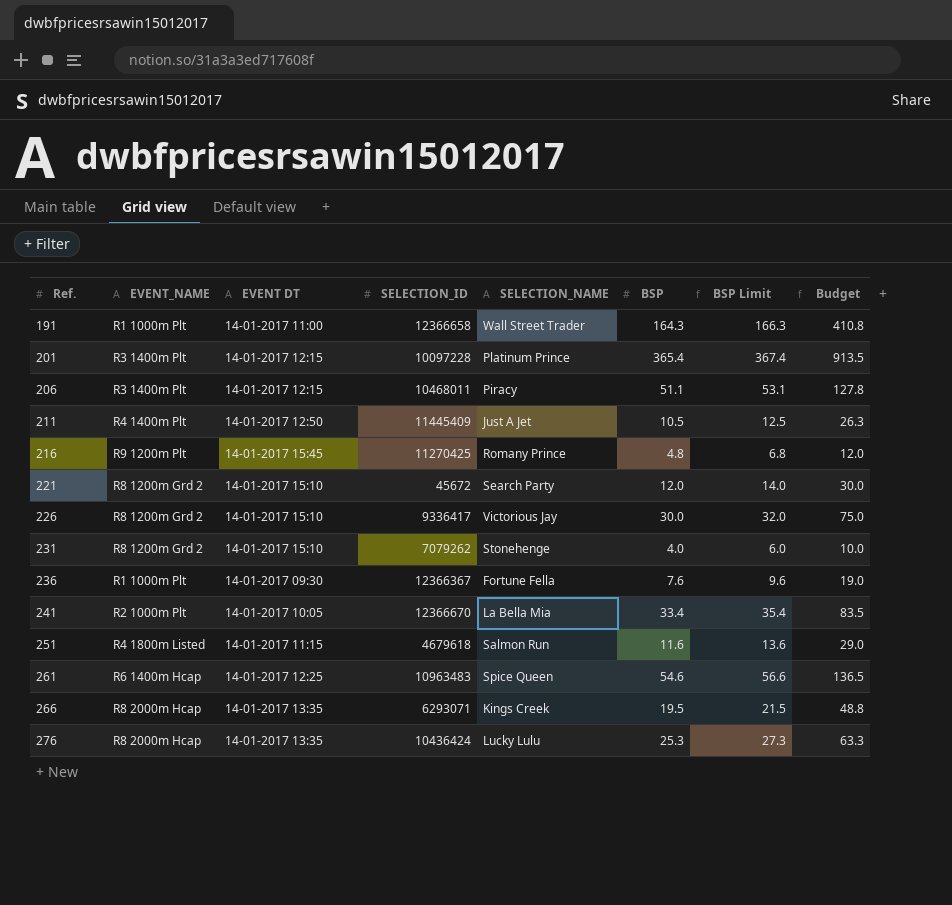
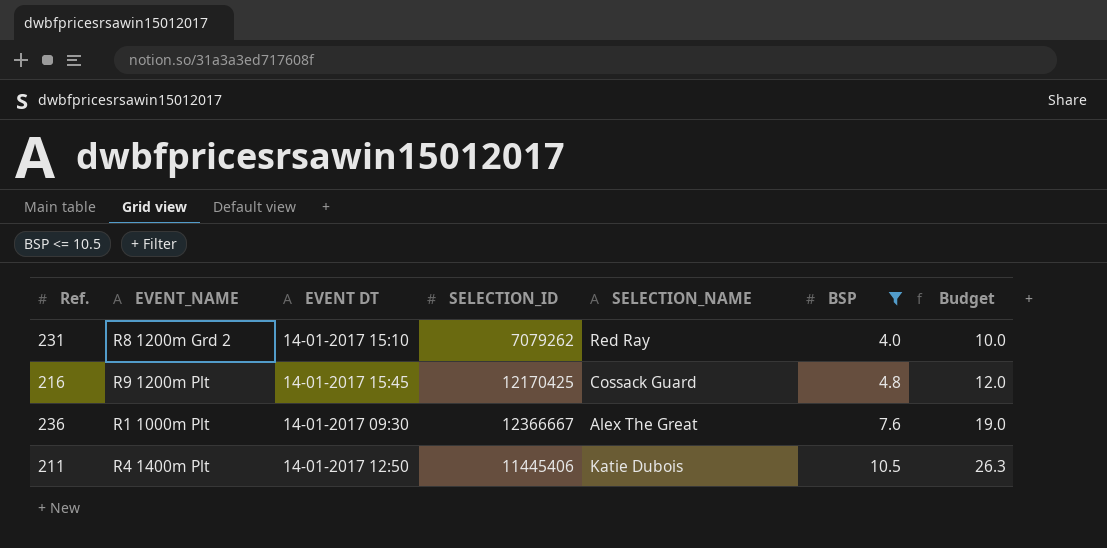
filter: none -> BSP <= 10.5
row order: Ref. ascending -> BSP ascending
column BSP Limit | formula: [BSP] + 2 -> none
231 | SELECTION_NAME: Stonehenge -> Red Ray
216 | SELECTION_ID: 11270425 -> 12170425
216 | SELECTION_NAME: Romany Prince -> Cossack Guard
236 | SELECTION_ID: 12366367 -> 12366667
236 | SELECTION_NAME: Fortune Fella -> Alex The Great
211 | SELECTION_ID: 11445409 -> 11445406
211 | SELECTION_NAME: Just A Jet -> Katie Dubois

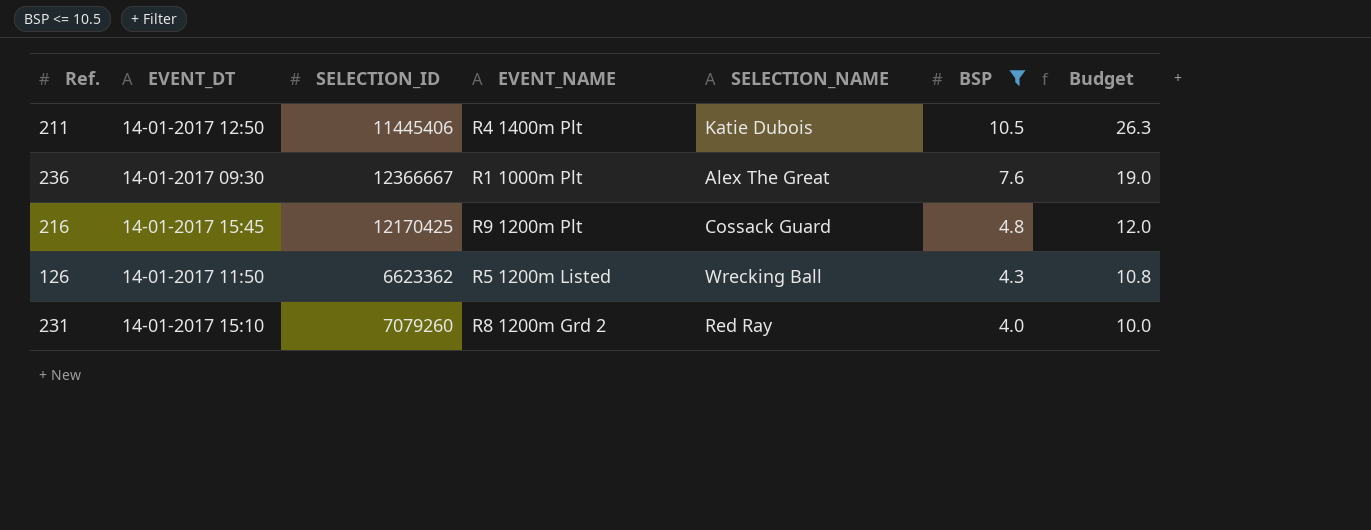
row order: BSP ascending -> BSP descending
column name: EVENT DT -> EVENT_DT
column EVENT_NAME | position: 2 -> 4
row 126: none -> 14-01-2017 11:50 | 6623362 | R5 1200m Listed | Wrecking Ball | 4.3 | 10.8
231 | SELECTION_ID: 7079262 -> 7079260

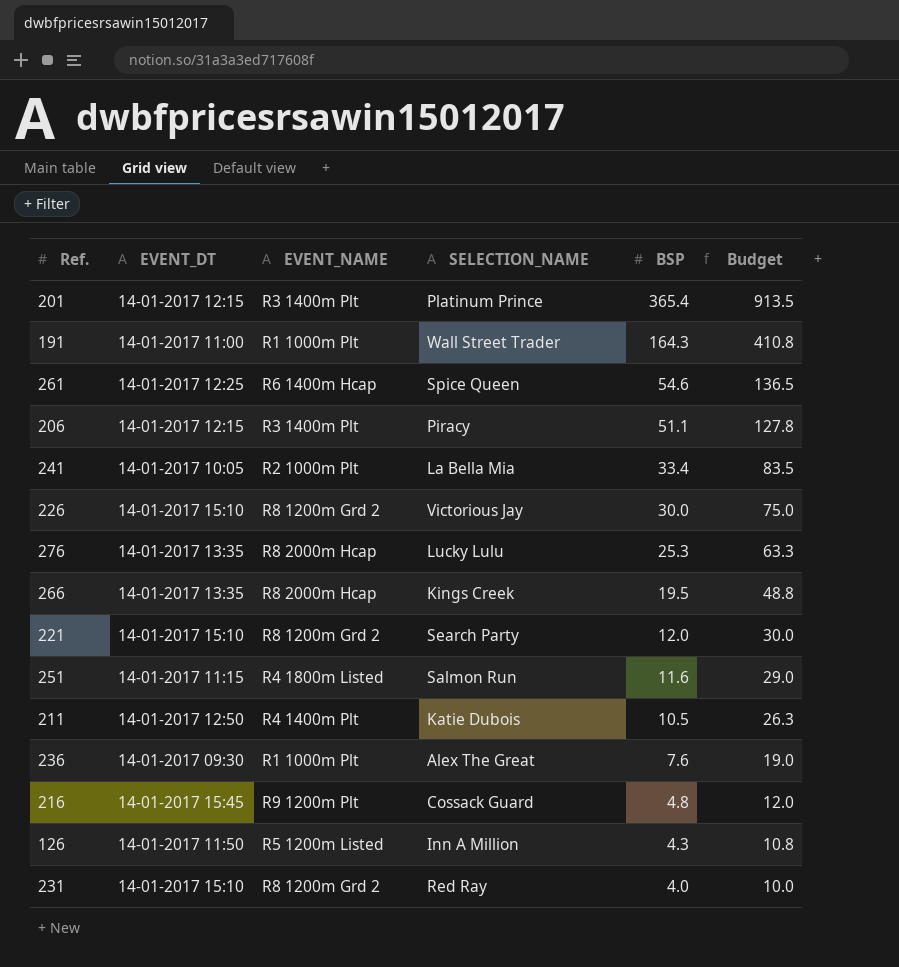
filter: BSP <= 10.5 -> none
column SELECTION_ID | position: 3 -> none
126 | SELECTION_NAME: Wrecking Ball -> Inn A Million

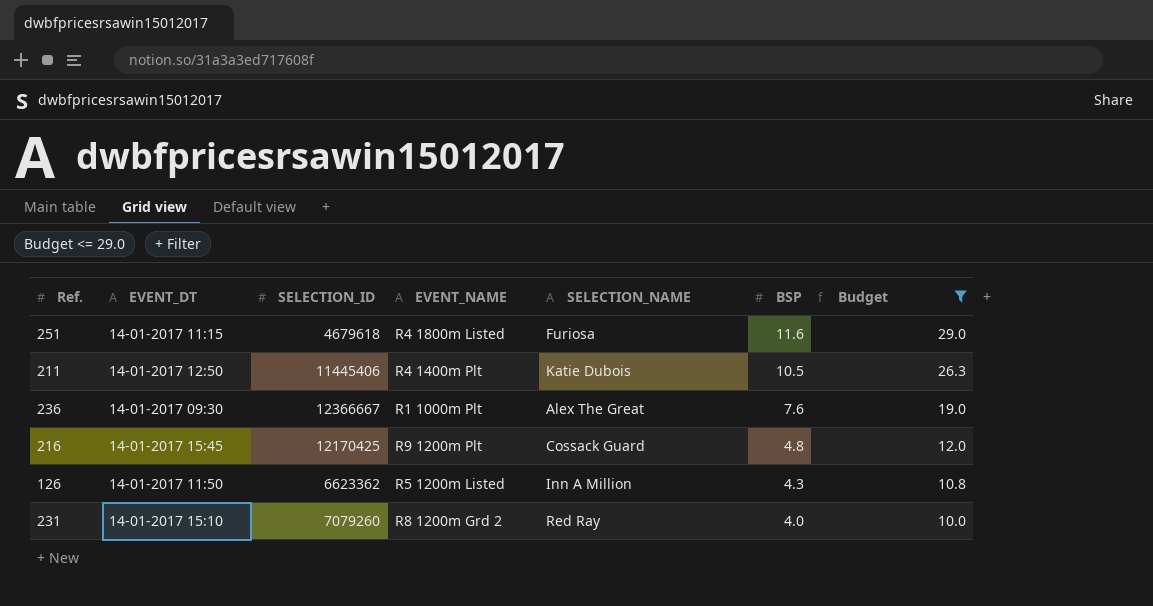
filter: none -> Budget <= 29.0
column SELECTION_ID | position: none -> 3
251 | SELECTION_NAME: Salmon Run -> Furiosa

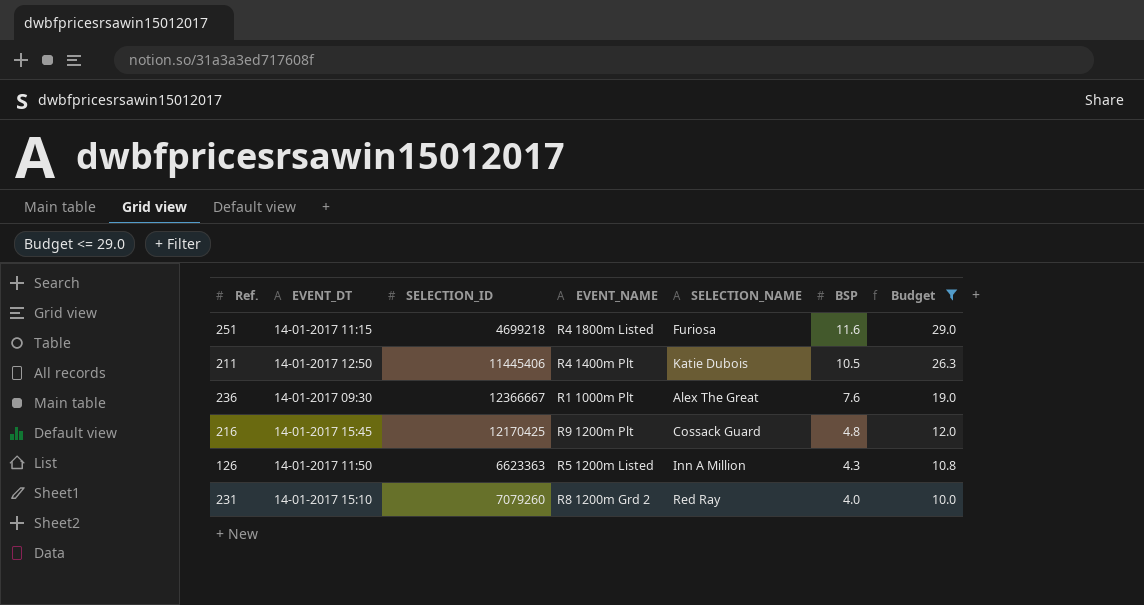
251 | SELECTION_ID: 4679618 -> 4699218
126 | SELECTION_ID: 6623362 -> 6623363

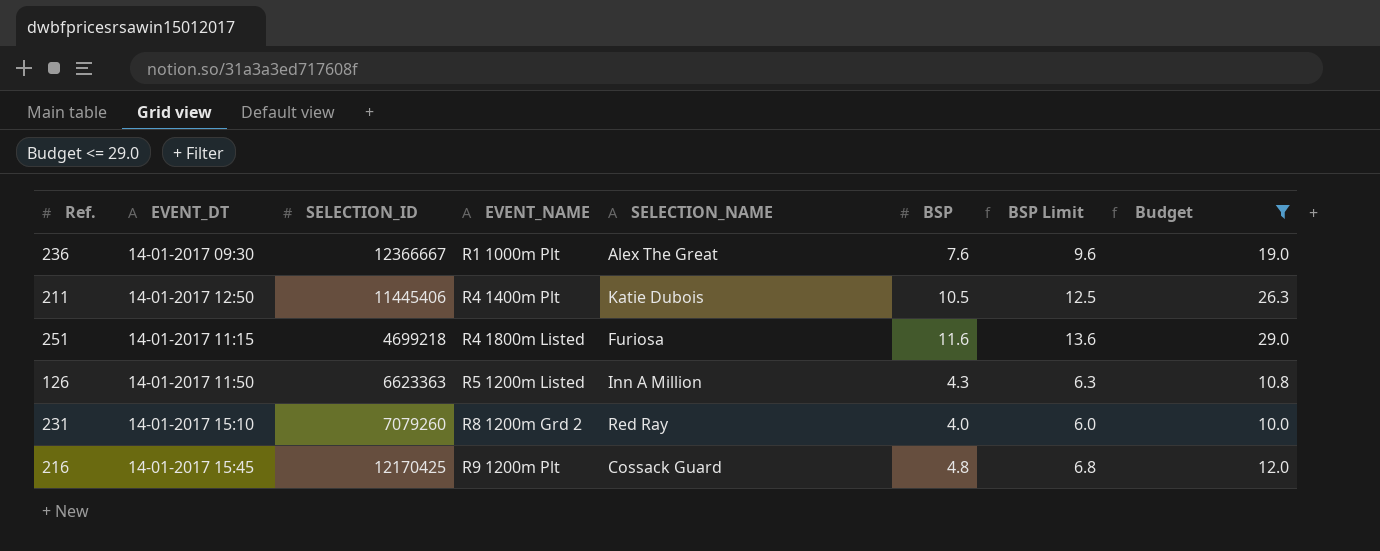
row order: BSP descending -> EVENT_NAME ascending
column BSP Limit | formula: none -> [BSP] + 2

